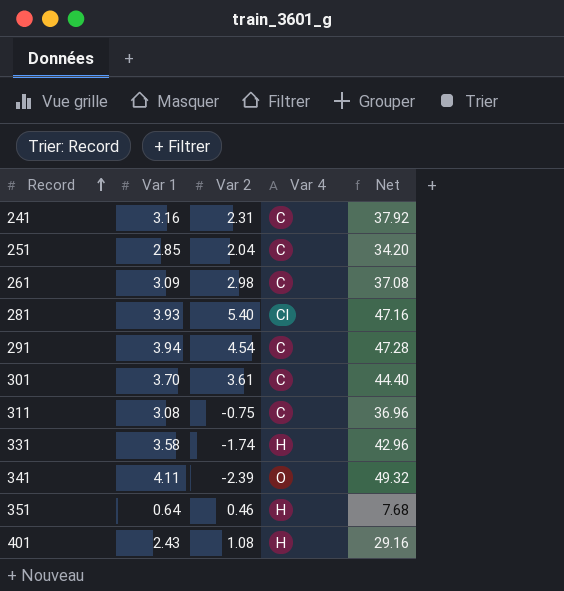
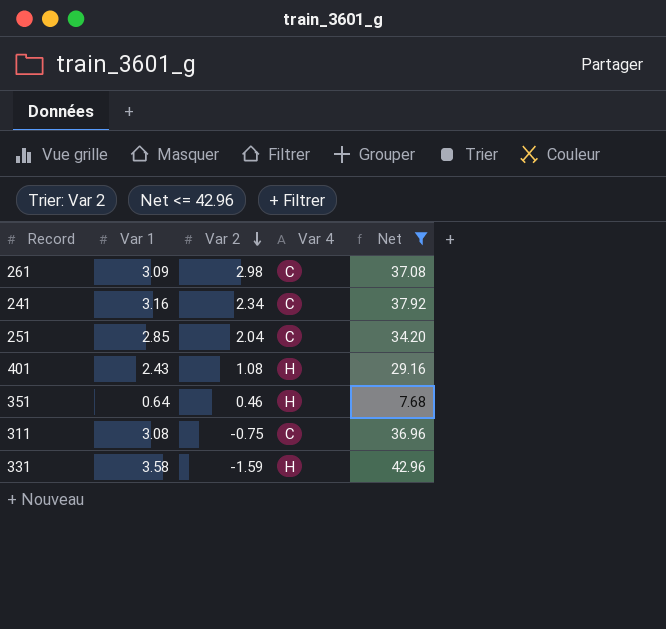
filter: none -> Net <= 42.96
row order: Record ascending -> Var 2 descending
241 | Var 2: 2.31 -> 2.34
331 | Var 2: -1.74 -> -1.59

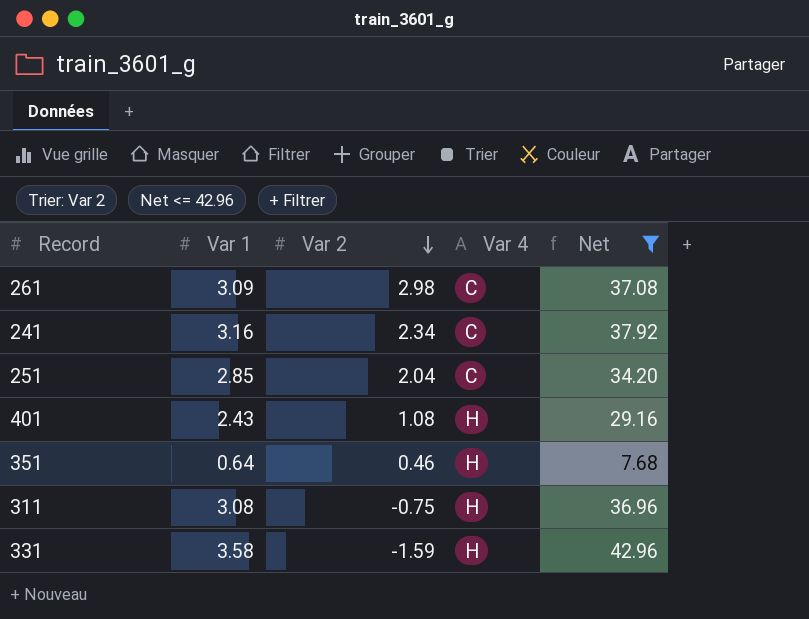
311 | Var 4: C -> H

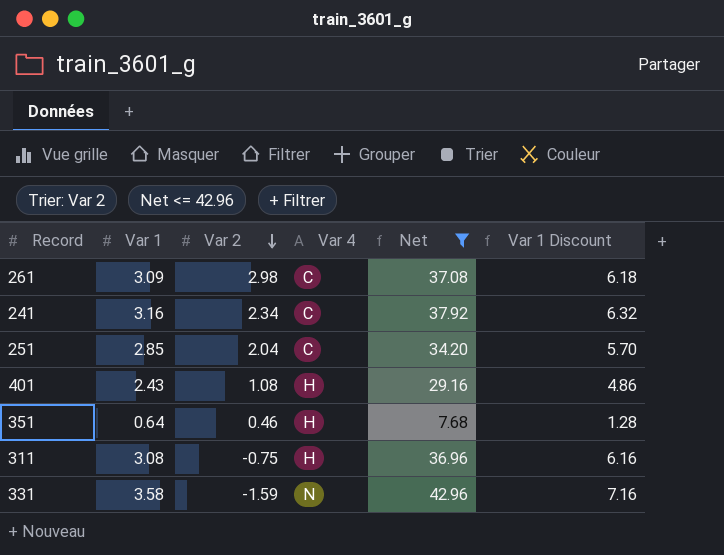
column Var 1 Discount | formula: none -> [Var 1] * 2
331 | Var 4: H -> N

